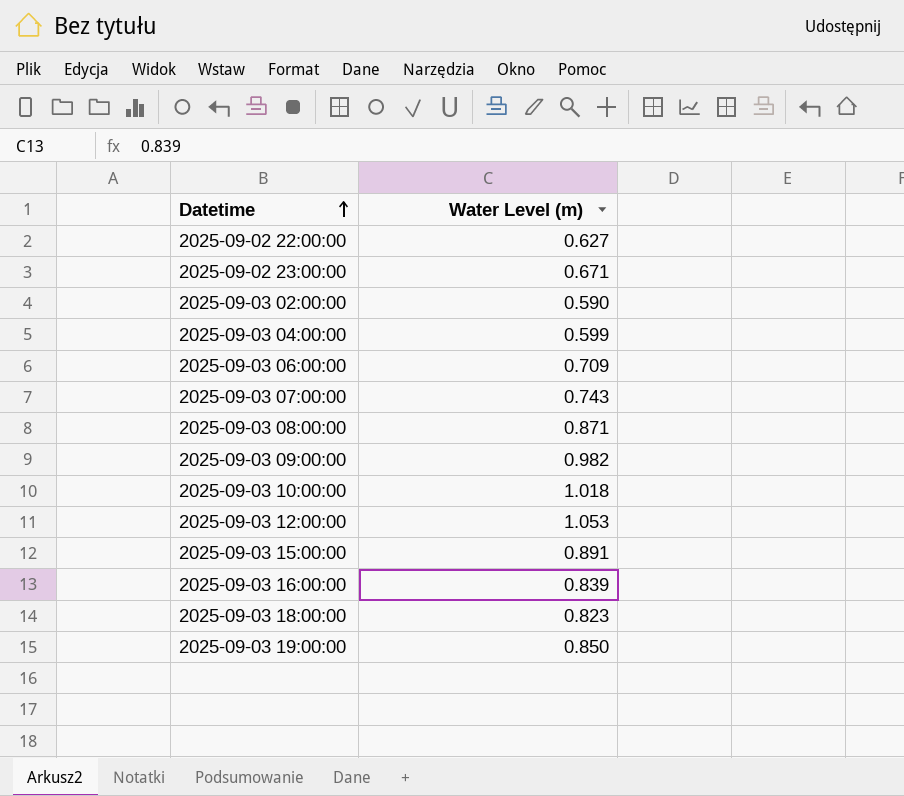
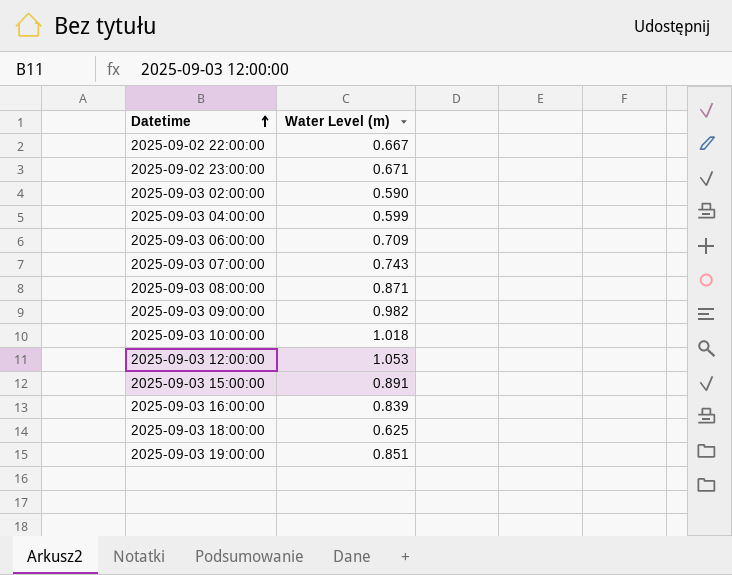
2025-09-02 22:00:00 | Water Level (m): 0.627 -> 0.667
2025-09-03 18:00:00 | Water Level (m): 0.823 -> 0.625
2025-09-03 19:00:00 | Water Level (m): 0.850 -> 0.851

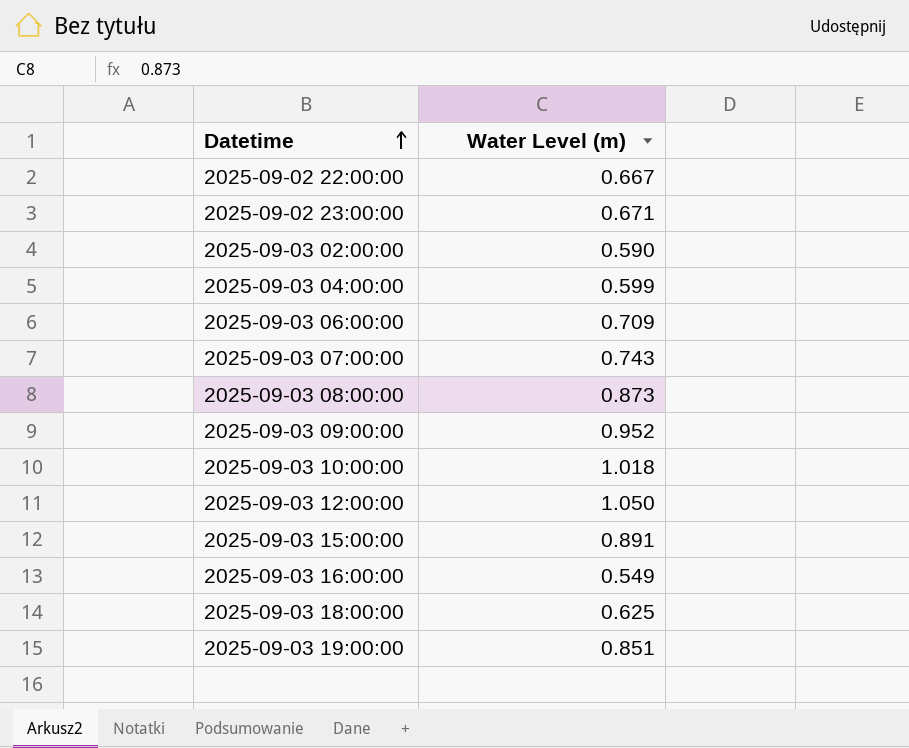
2025-09-03 08:00:00 | Water Level (m): 0.871 -> 0.873
2025-09-03 09:00:00 | Water Level (m): 0.982 -> 0.952
2025-09-03 12:00:00 | Water Level (m): 1.053 -> 1.050
2025-09-03 16:00:00 | Water Level (m): 0.839 -> 0.549

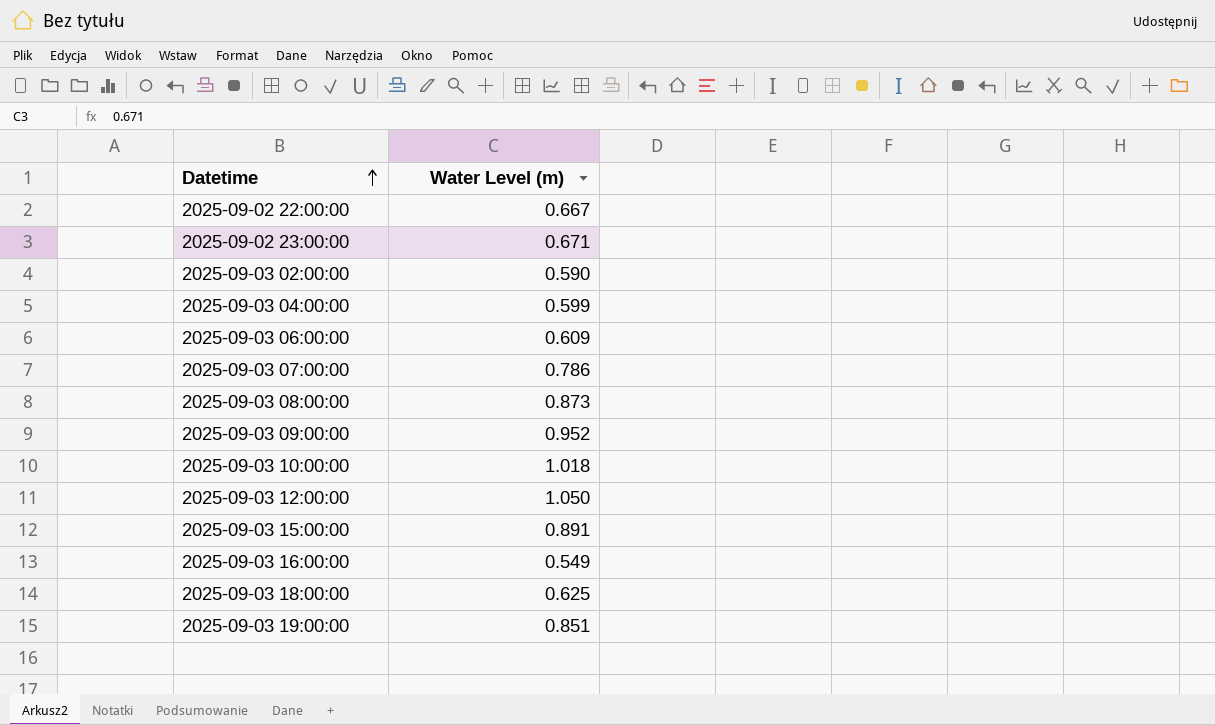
2025-09-03 06:00:00 | Water Level (m): 0.709 -> 0.609
2025-09-03 07:00:00 | Water Level (m): 0.743 -> 0.786

